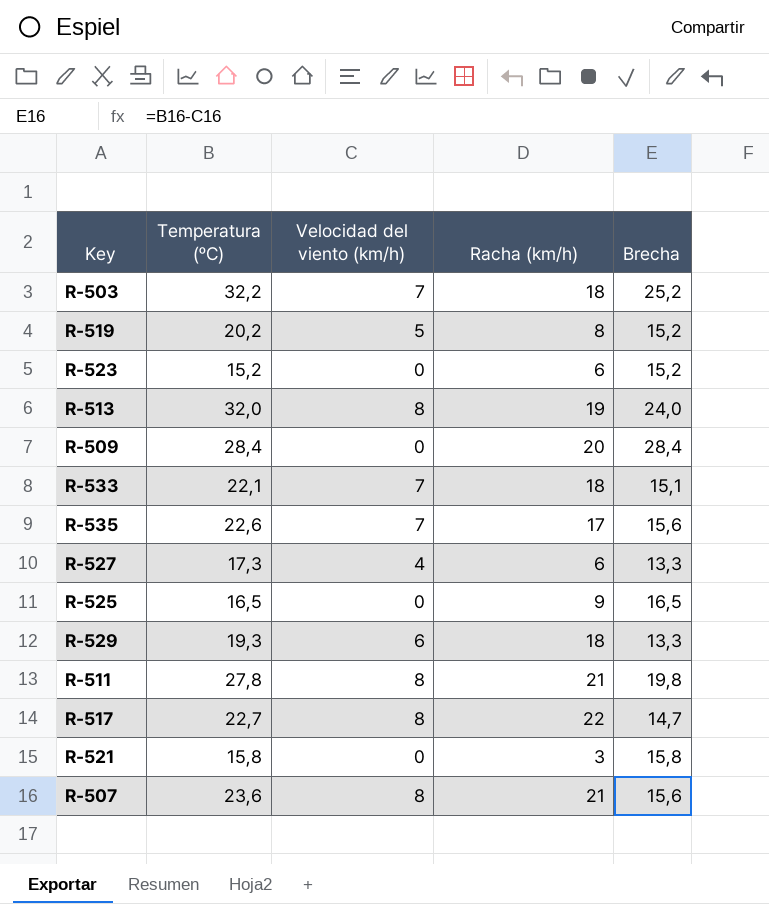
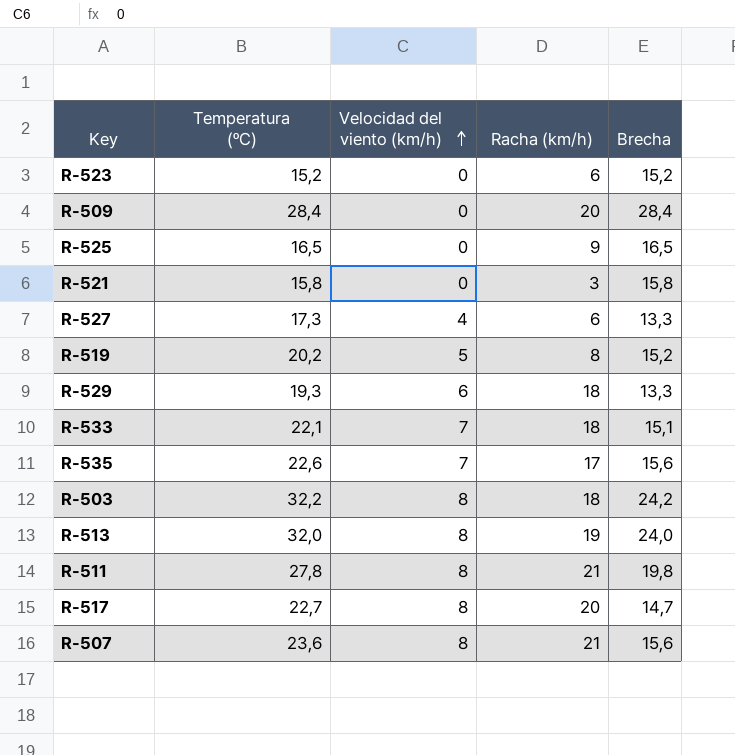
row order: none -> Velocidad del viento (km/h) ascending
R-503 | Velocidad del viento (km/h): 7 -> 8
R-503 | Brecha: 25,2 -> 24,2
R-517 | Racha (km/h): 22 -> 20

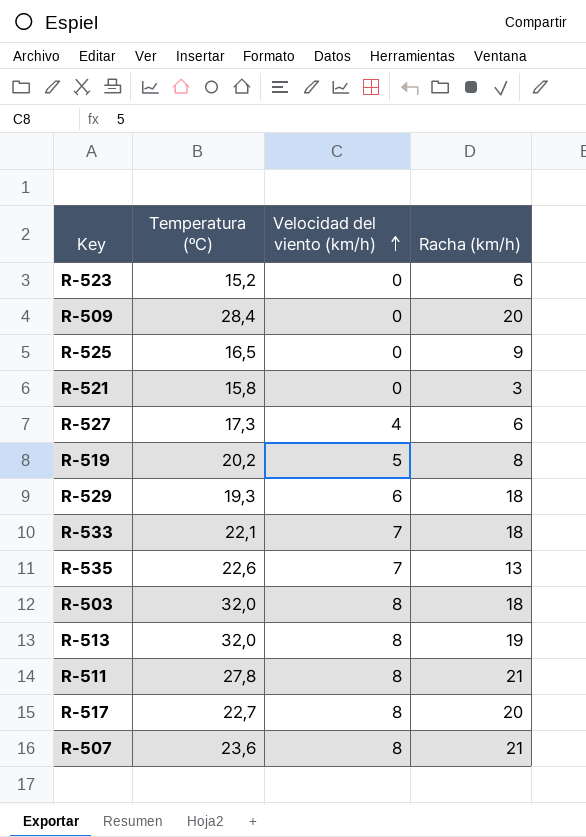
column Brecha | formula: [Temperatura (ºC)] - [Velocidad del viento (km/h)] -> none
R-535 | Racha (km/h): 17 -> 13
R-503 | Temperatura (ºC): 32,2 -> 32,0

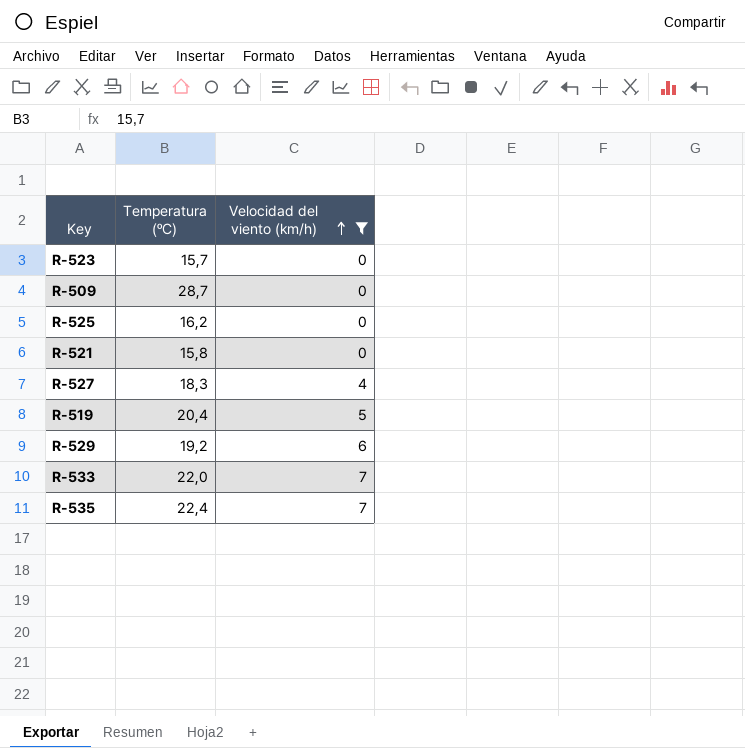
filter: none -> Velocidad del viento (km/h) != 8
column Racha (km/h) | position: 4 -> none
R-523 | Temperatura (ºC): 15,2 -> 15,7
R-509 | Temperatura (ºC): 28,4 -> 28,7
R-525 | Temperatura (ºC): 16,5 -> 16,2
R-527 | Temperatura (ºC): 17,3 -> 18,3
R-519 | Temperatura (ºC): 20,2 -> 20,4
R-529 | Temperatura (ºC): 19,3 -> 19,2
R-533 | Temperatura (ºC): 22,1 -> 22,0
R-535 | Temperatura (ºC): 22,6 -> 22,4

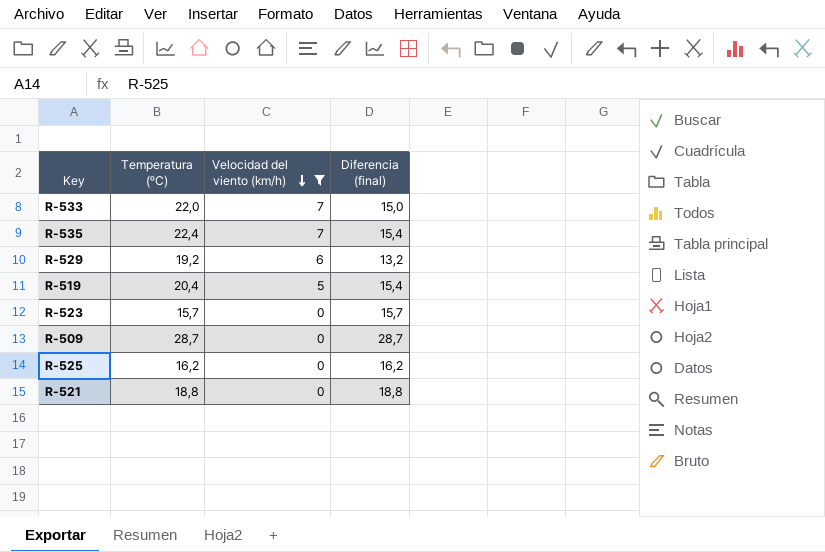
row order: Velocidad del viento (km/h) ascending -> Velocidad del viento (km/h) descending
column Diferencia (final) | formula: none -> [Temperatura (ºC)] - [Velocidad del viento (km/h)]
row R-527: 18,3 | 4 -> none
R-521 | Temperatura (ºC): 15,8 -> 18,8

